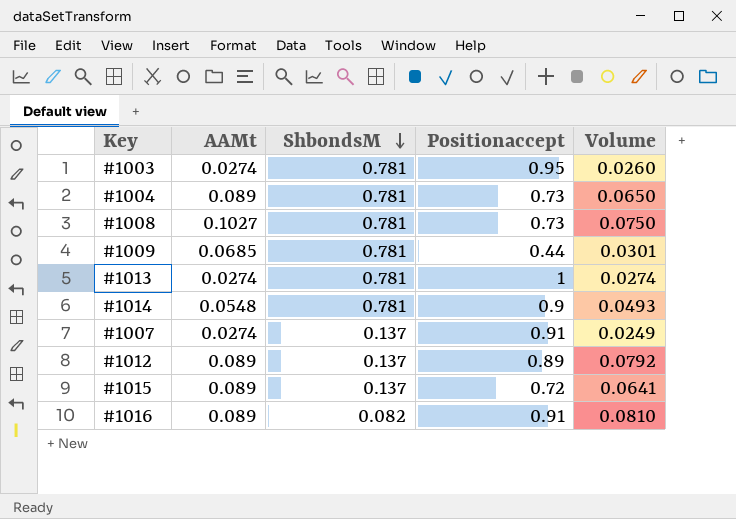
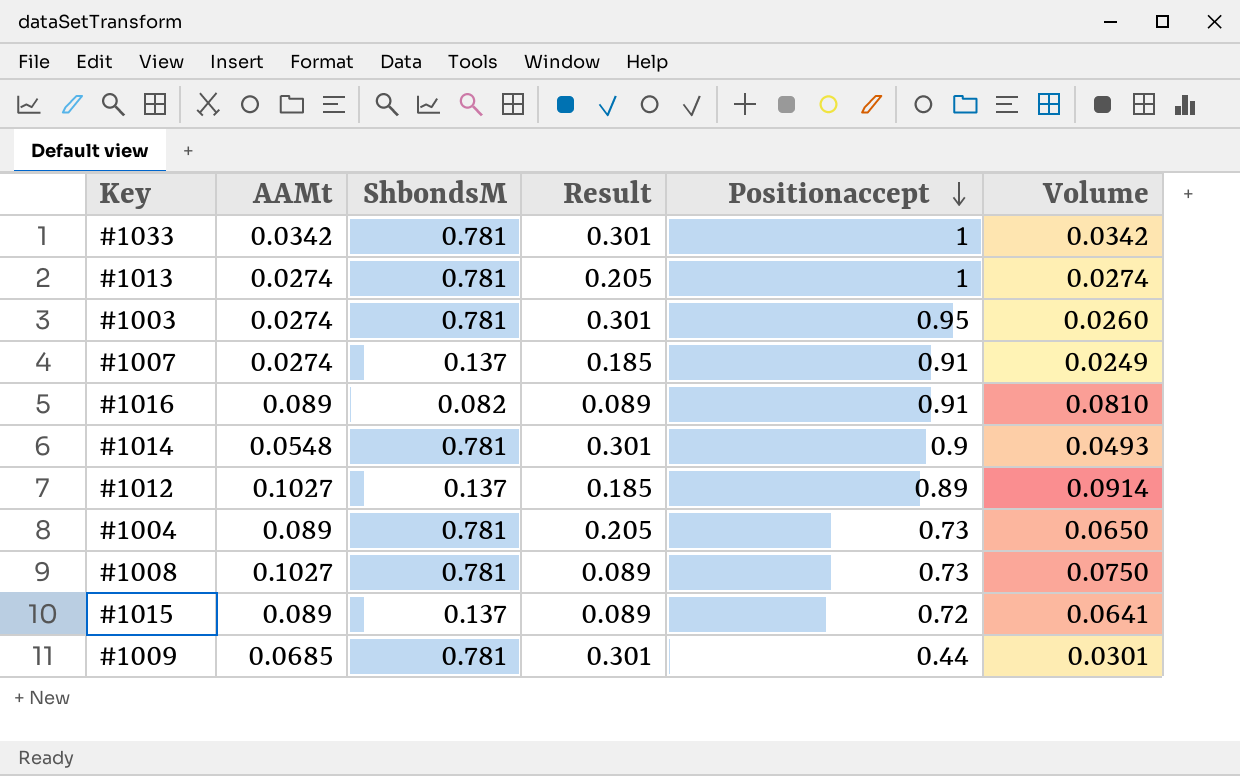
row order: ShbondsM descending -> Positionaccept descending
column Result | position: none -> 4
row #1033: none -> 0.0342 | 0.781 | 0.301 | 1 | 0.0342
#1012 | AAMt: 0.089 -> 0.1027
#1012 | Volume: 0.0792 -> 0.0914

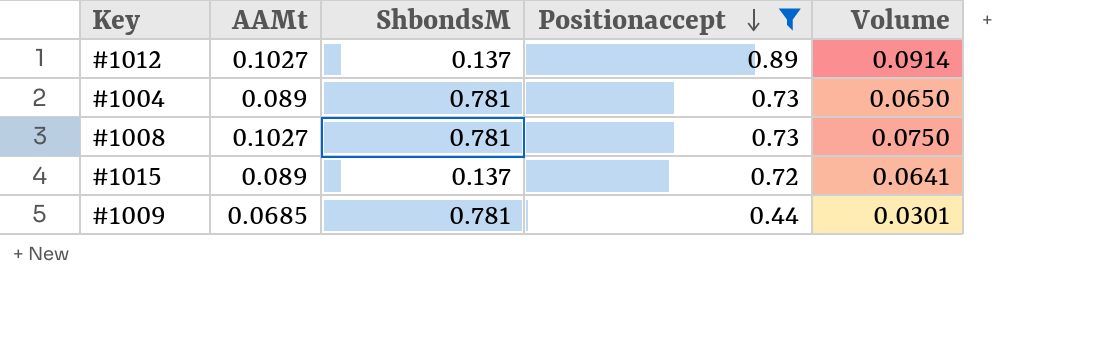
filter: none -> Positionaccept <= 0.89
column Result | position: 4 -> none

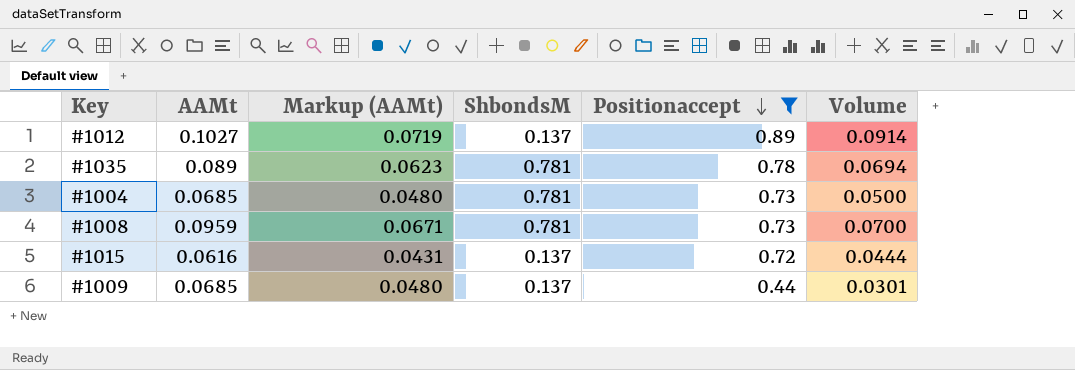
column Markup (AAMt) | formula: none -> [AAMt] * 0.7
row #1035: none -> 0.089 | 0.0623 | 0.781 | 0.78 | 0.0694
#1004 | AAMt: 0.089 -> 0.0685
#1004 | Volume: 0.0650 -> 0.0500
#1008 | AAMt: 0.1027 -> 0.0959
#1008 | Volume: 0.0750 -> 0.0700
#1015 | AAMt: 0.089 -> 0.0616
#1015 | Volume: 0.0641 -> 0.0444
#1009 | ShbondsM: 0.781 -> 0.137

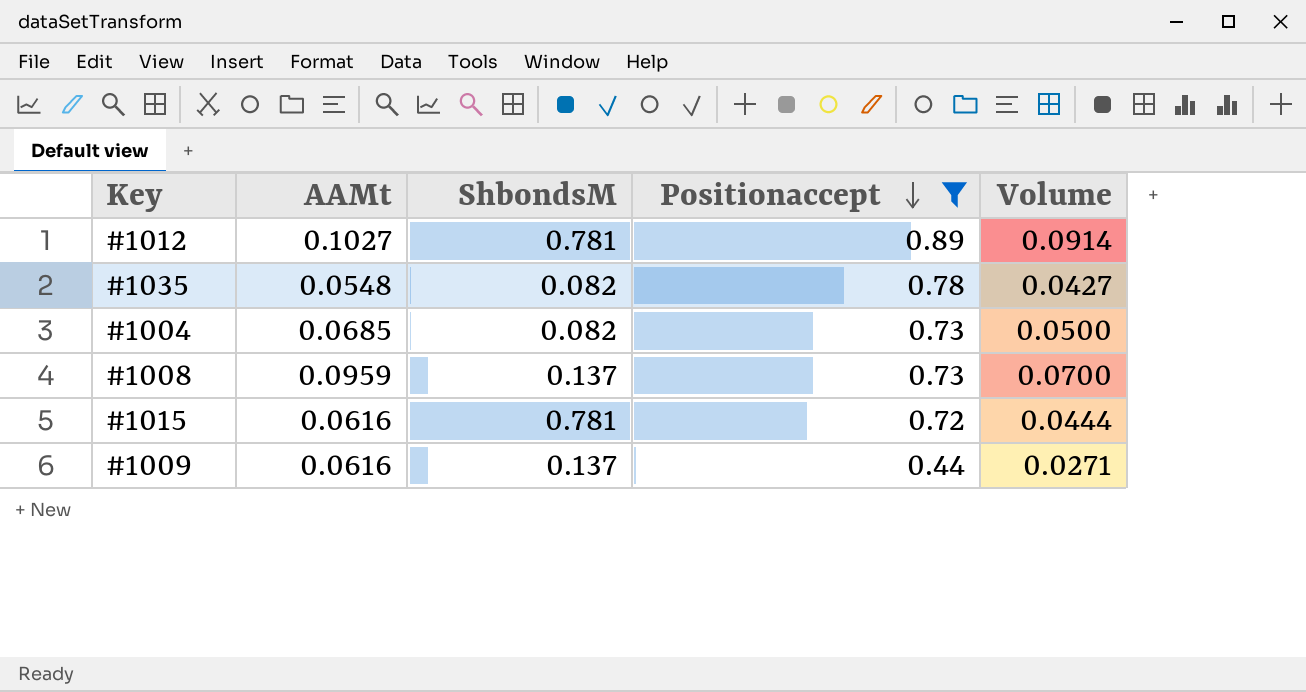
column Markup (AAMt) | formula: [AAMt] * 0.7 -> none
#1012 | ShbondsM: 0.137 -> 0.781
#1035 | AAMt: 0.089 -> 0.0548
#1035 | ShbondsM: 0.781 -> 0.082
#1035 | Volume: 0.0694 -> 0.0427
#1004 | ShbondsM: 0.781 -> 0.082
#1008 | ShbondsM: 0.781 -> 0.137
#1015 | ShbondsM: 0.137 -> 0.781
#1009 | AAMt: 0.0685 -> 0.0616
#1009 | Volume: 0.0301 -> 0.0271

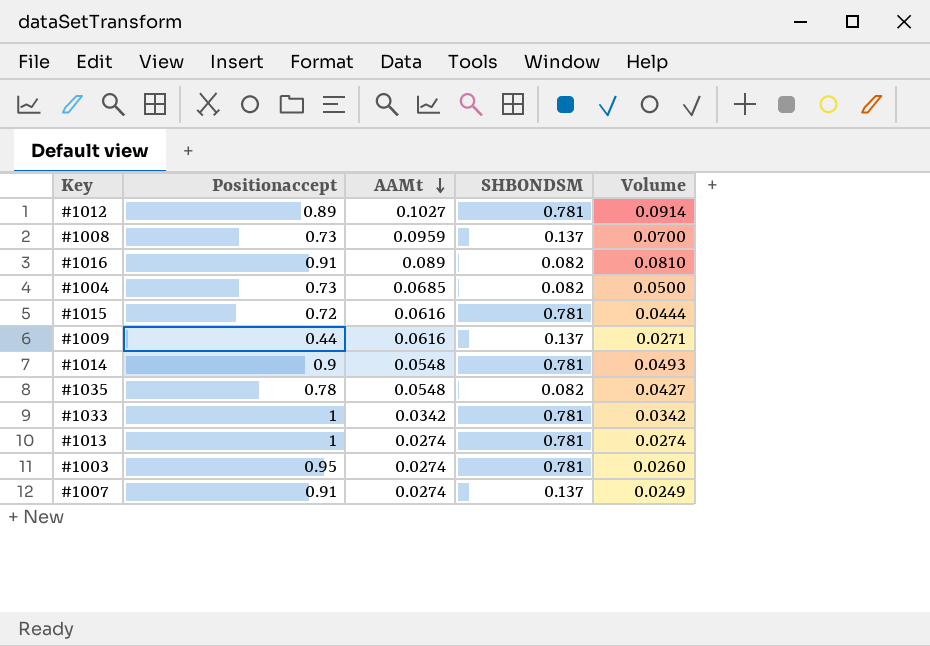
filter: Positionaccept <= 0.89 -> none
row order: Positionaccept descending -> AAMt descending
column Positionaccept | position: 4 -> 2
column name: ShbondsM -> SHBONDSM

